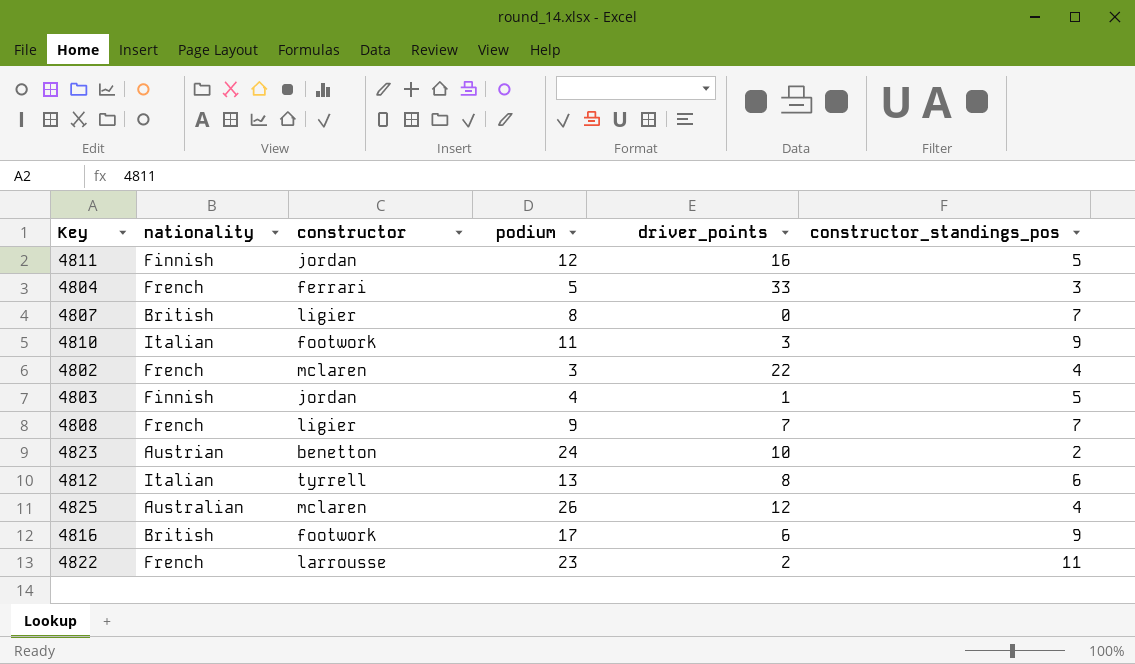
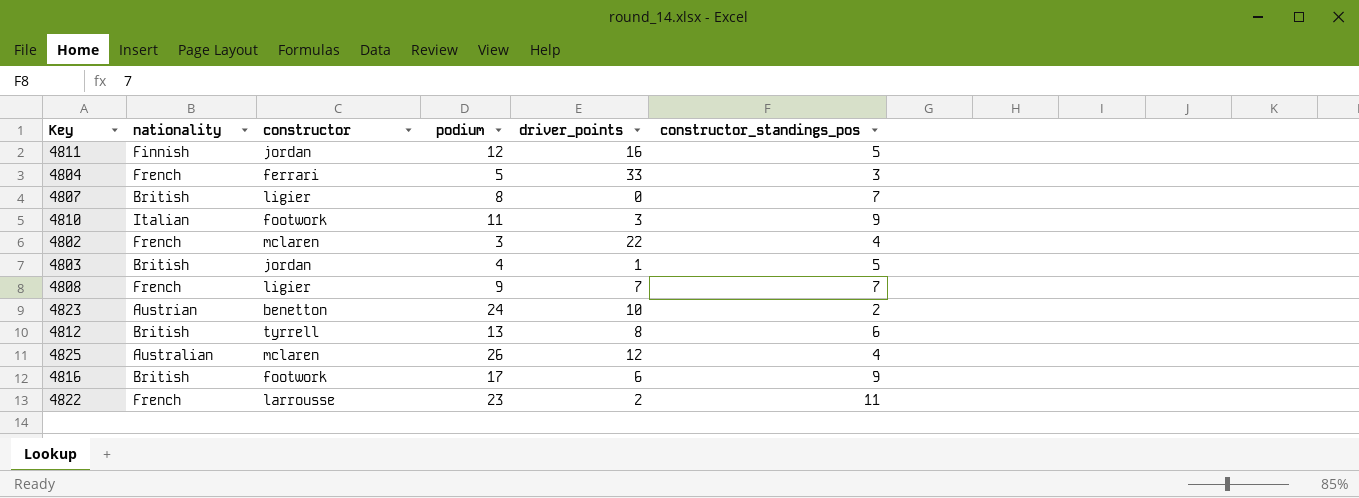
4803 | nationality: Finnish -> British
4812 | nationality: Italian -> British

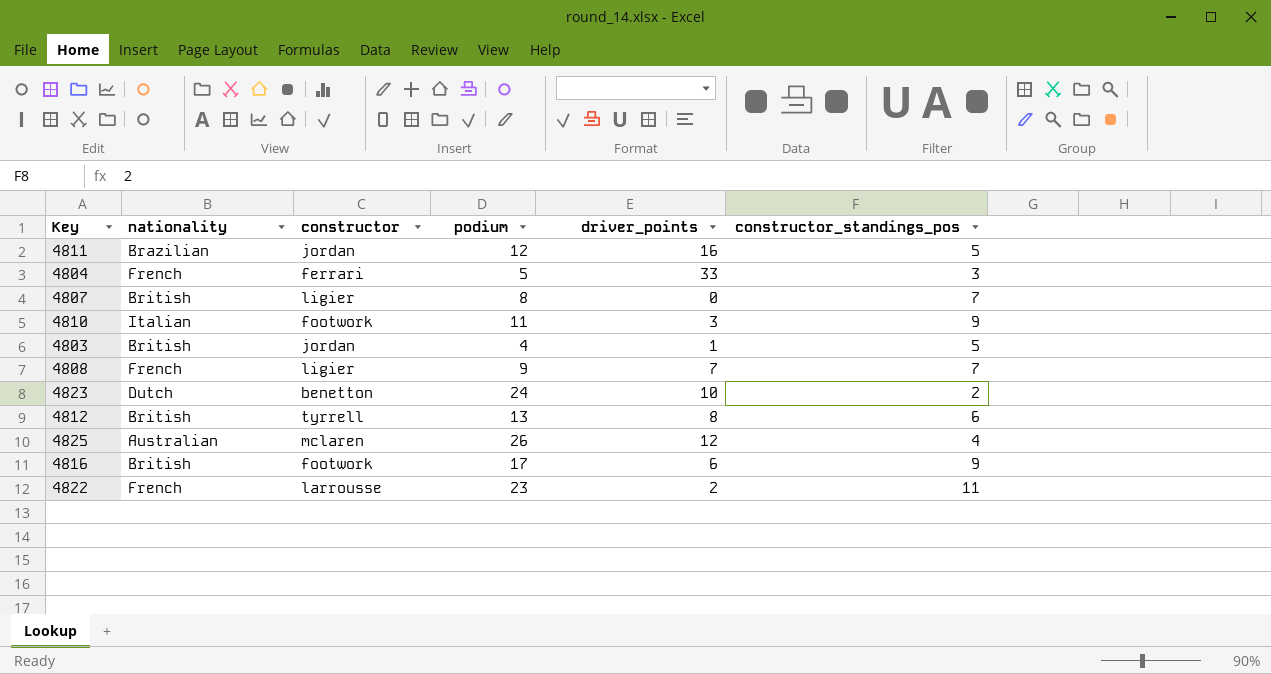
row 4802: French | mclaren | 3 | 22 | 4 -> none
4811 | nationality: Finnish -> Brazilian
4823 | nationality: Austrian -> Dutch

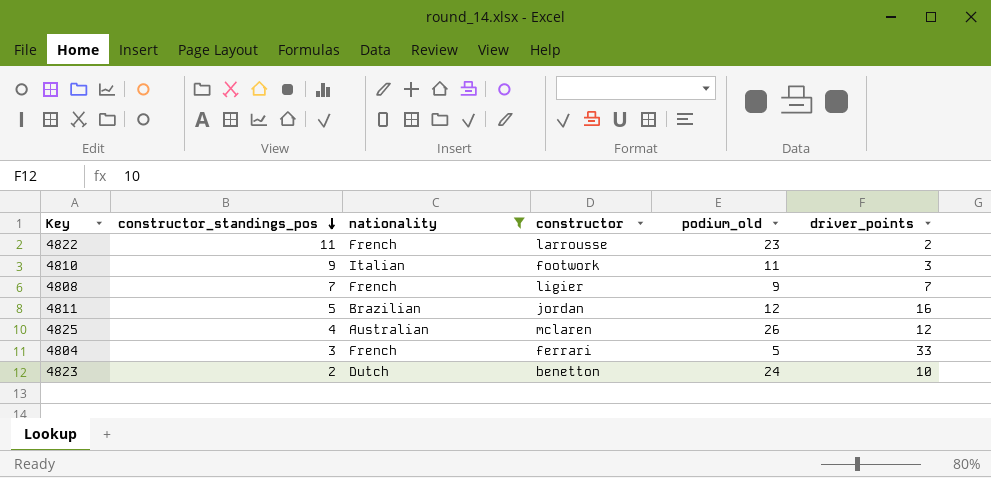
filter: none -> nationality != British
row order: none -> constructor_standings_pos descending
column constructor_standings_pos | position: 6 -> 2
column name: podium -> podium_old

